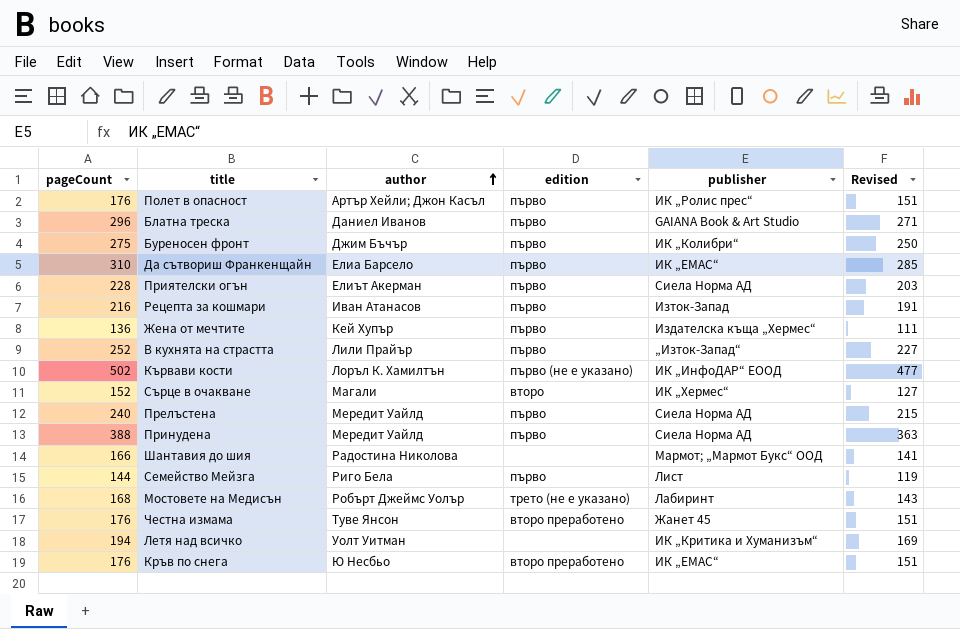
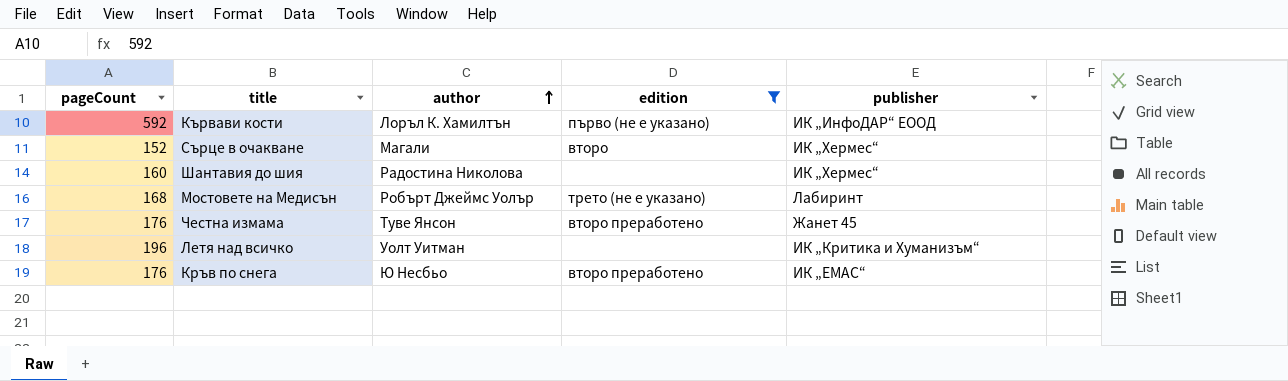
filter: none -> edition != първо
column Revised | formula: [pageCount] - 25 -> none
Кървави кости | pageCount: 502 -> 592
Шантавия до шия | pageCount: 166 -> 160
Шантавия до шия | publisher: Мармот; „Мармот Букс“ ООД -> ИК „Хермес“
Летя над всичко | pageCount: 194 -> 196

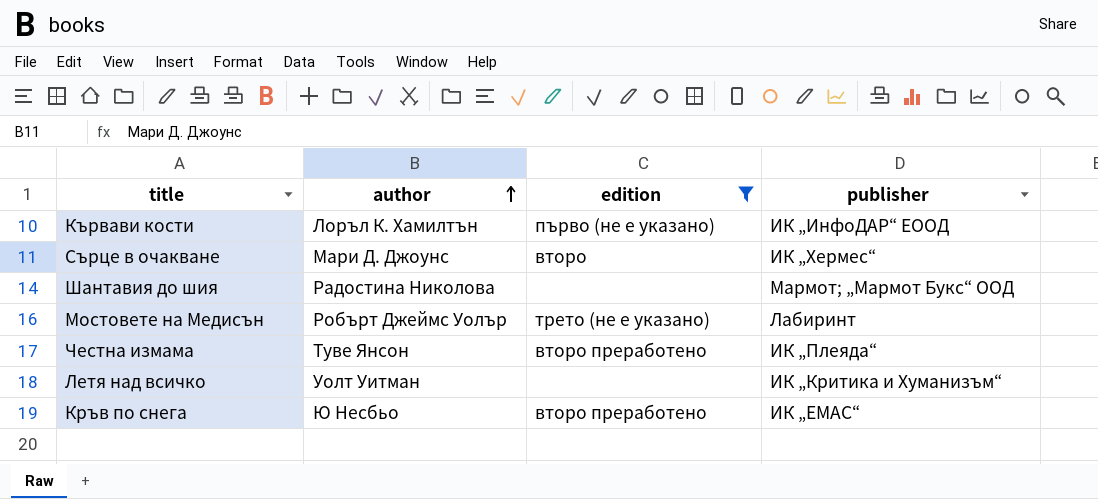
column pageCount | position: 1 -> none
Сърце в очакване | author: Магали -> Мари Д. Джоунс
Шантавия до шия | publisher: ИК „Хермес“ -> Мармот; „Мармот Букс“ ООД
Честна измама | publisher: Жанет 45 -> ИК „Плеяда“

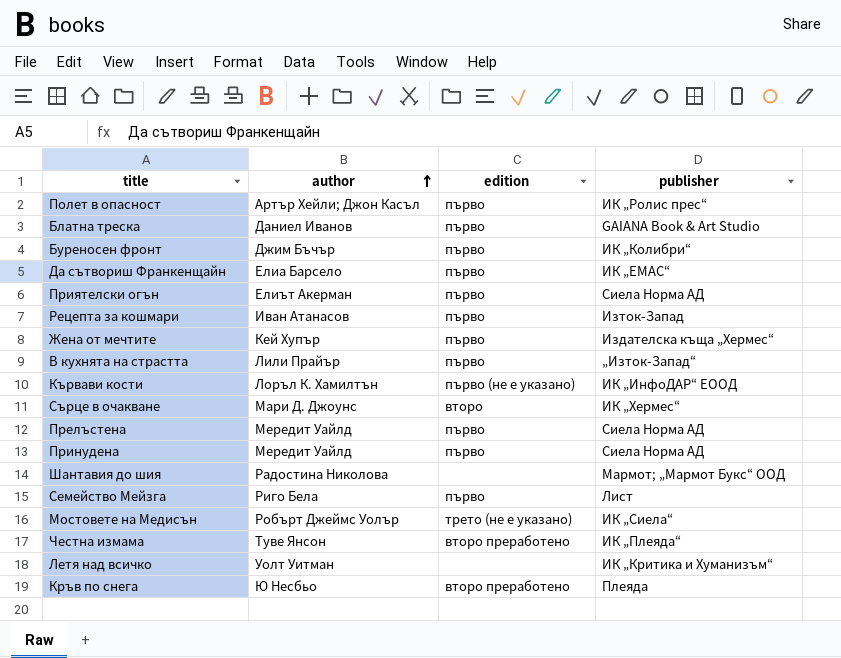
filter: edition != първо -> none
Мостовете на Медисън | publisher: Лабиринт -> ИК „Сиела“
Кръв по снега | publisher: ИК „ЕМАС“ -> Плеяда

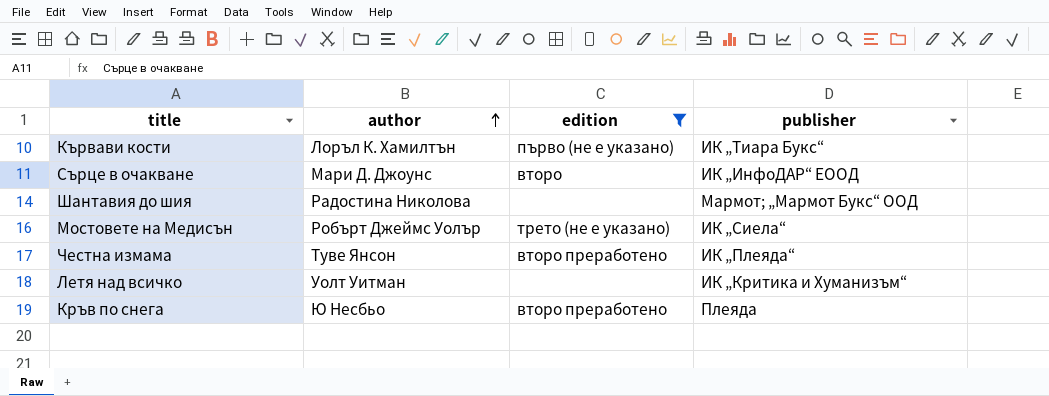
filter: none -> edition != първо
Кървави кости | publisher: ИК „ИнфоДАР“ ЕООД -> ИК „Тиара Букс“
Сърце в очакване | publisher: ИК „Хермес“ -> ИК „ИнфоДАР“ ЕООД

